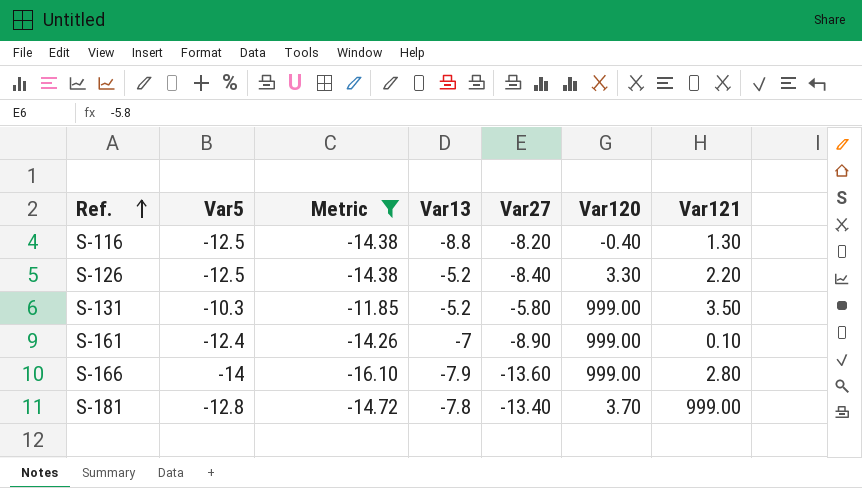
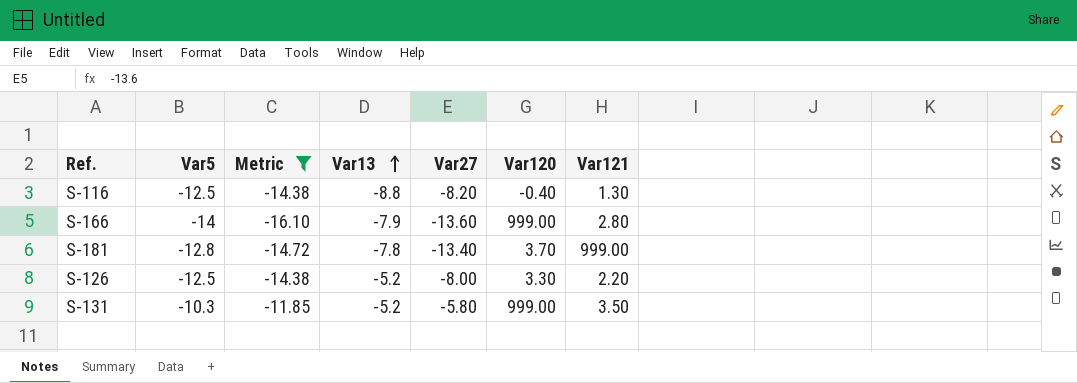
row order: Ref. ascending -> Var13 ascending
row S-161: -12.4 | -14.26 | -7 | -8.90 | 999.00 | 0.10 -> none
S-126 | Var27: -8.40 -> -8.00

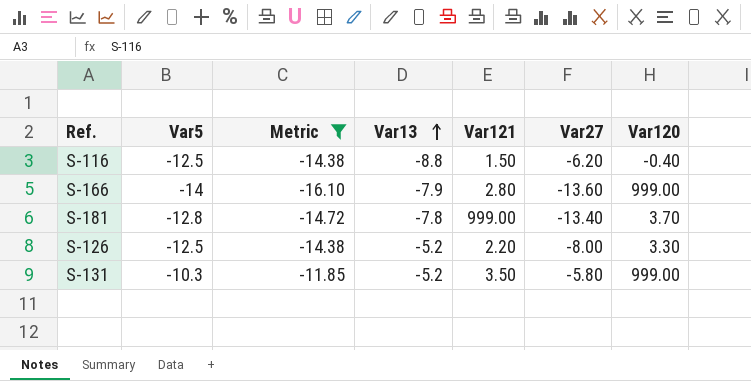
column Var121 | position: 7 -> 5
S-116 | Var121: 1.30 -> 1.50
S-116 | Var27: -8.20 -> -6.20

